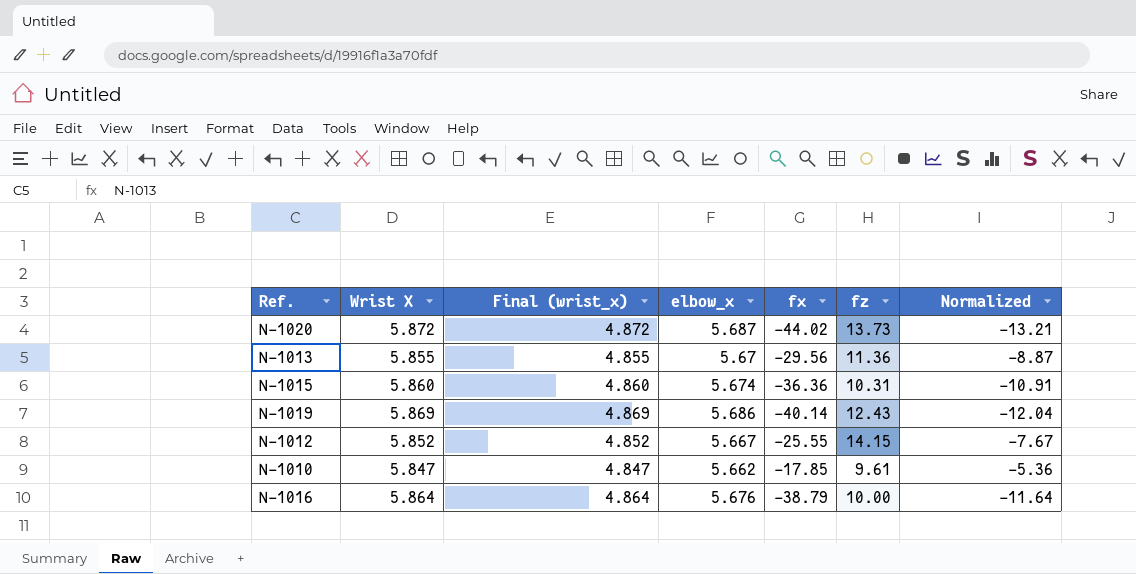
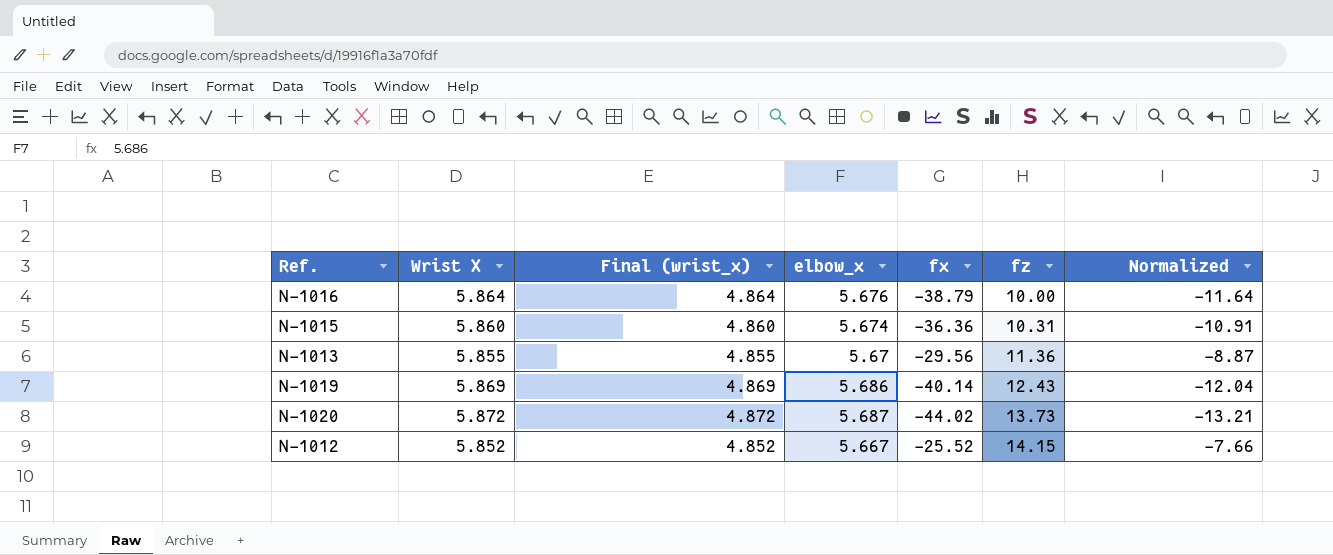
row order: none -> fz ascending
row N-1010: 5.847 | 4.847 | 5.662 | -17.85 | 9.61 | -5.36 -> none
N-1012 | fx: -25.55 -> -25.52
N-1012 | Normalized: -7.67 -> -7.66

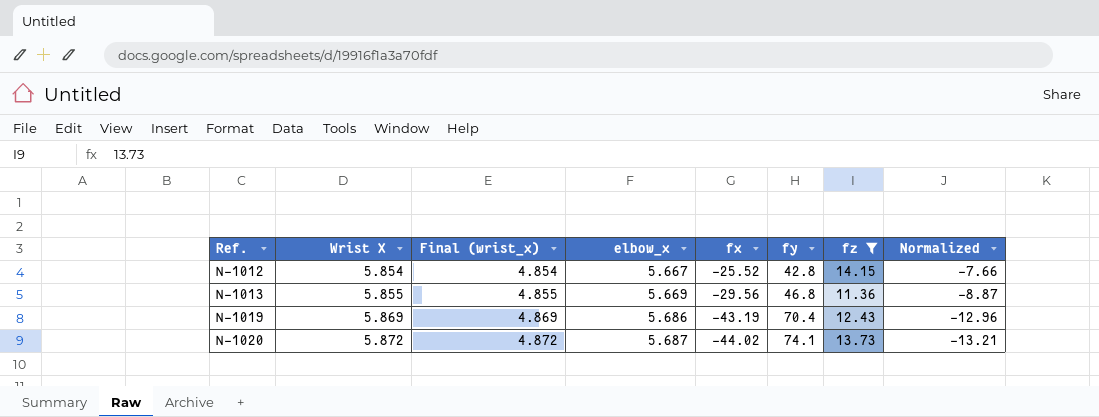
filter: none -> fz >= 11.36
row order: fz ascending -> Ref. ascending
column fy | position: none -> 6
N-1012 | Wrist X: 5.852 -> 5.854
N-1012 | Final (wrist_x): 4.852 -> 4.854
N-1013 | elbow_x: 5.67 -> 5.669
N-1019 | fx: -40.14 -> -43.19
N-1019 | Normalized: -12.04 -> -12.96

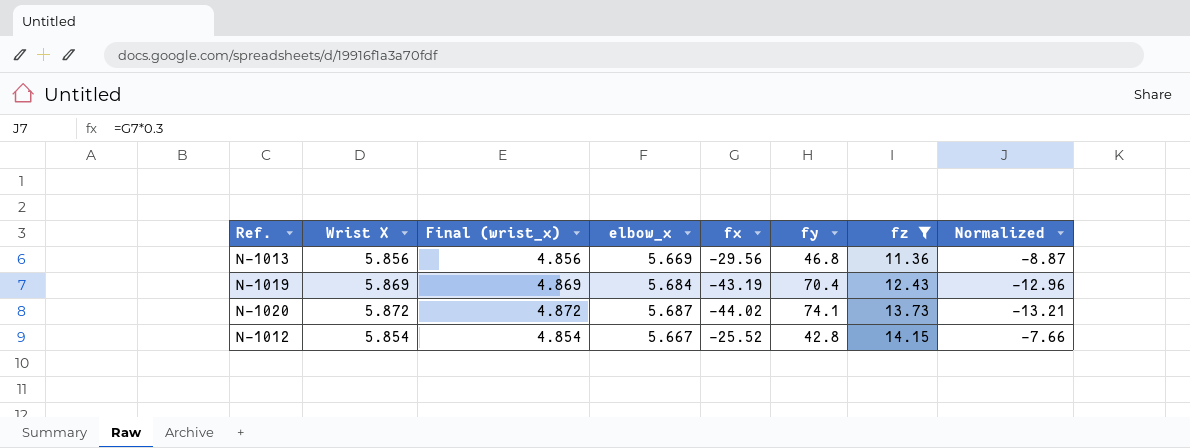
row order: Ref. ascending -> fz ascending
N-1013 | Wrist X: 5.855 -> 5.856
N-1013 | Final (wrist_x): 4.855 -> 4.856
N-1019 | elbow_x: 5.686 -> 5.684

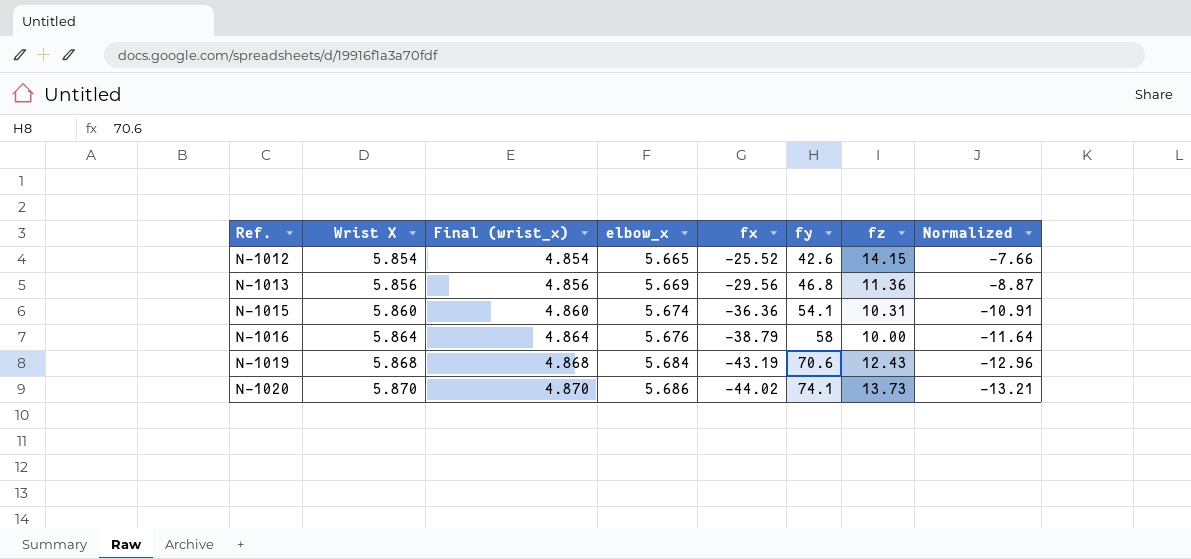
filter: fz >= 11.36 -> none
row order: fz ascending -> Ref. ascending
N-1012 | elbow_x: 5.667 -> 5.665
N-1012 | fy: 42.8 -> 42.6
N-1019 | Wrist X: 5.869 -> 5.868
N-1019 | Final (wrist_x): 4.869 -> 4.868
N-1019 | fy: 70.4 -> 70.6
N-1020 | Wrist X: 5.872 -> 5.870
N-1020 | Final (wrist_x): 4.872 -> 4.870
N-1020 | elbow_x: 5.687 -> 5.686

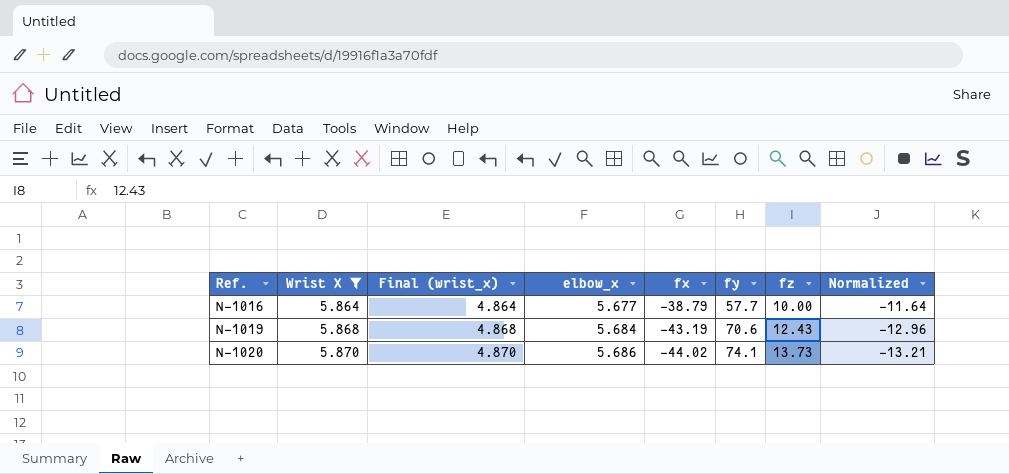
filter: none -> Wrist X >= 5.864
N-1016 | elbow_x: 5.676 -> 5.677
N-1016 | fy: 58 -> 57.7

